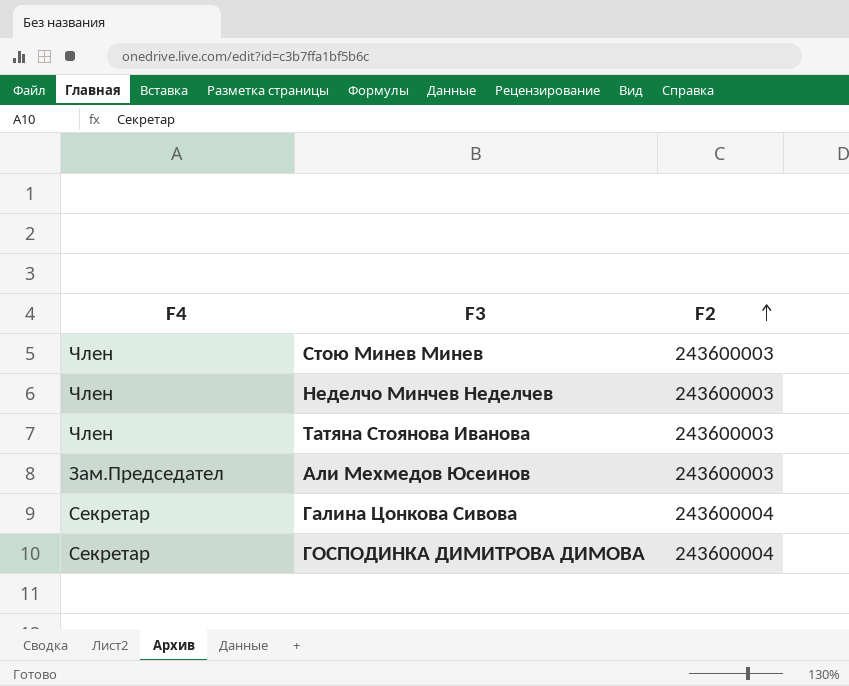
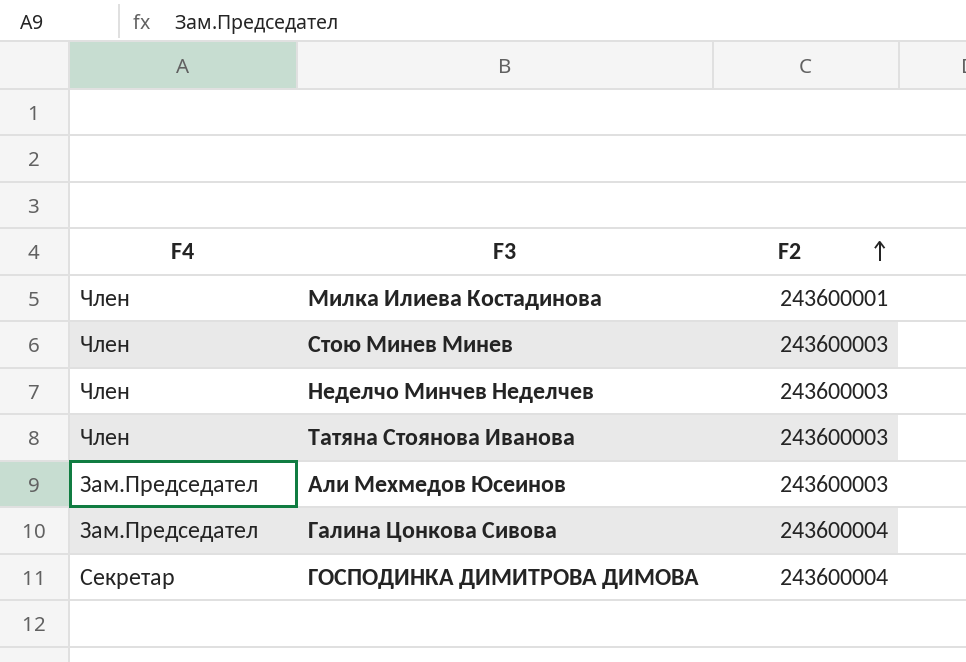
row Милка Илиева Костадинова: none -> Член | 243600001
Галина Цонкова Сивова | F4: Секретар -> Зам.Председател

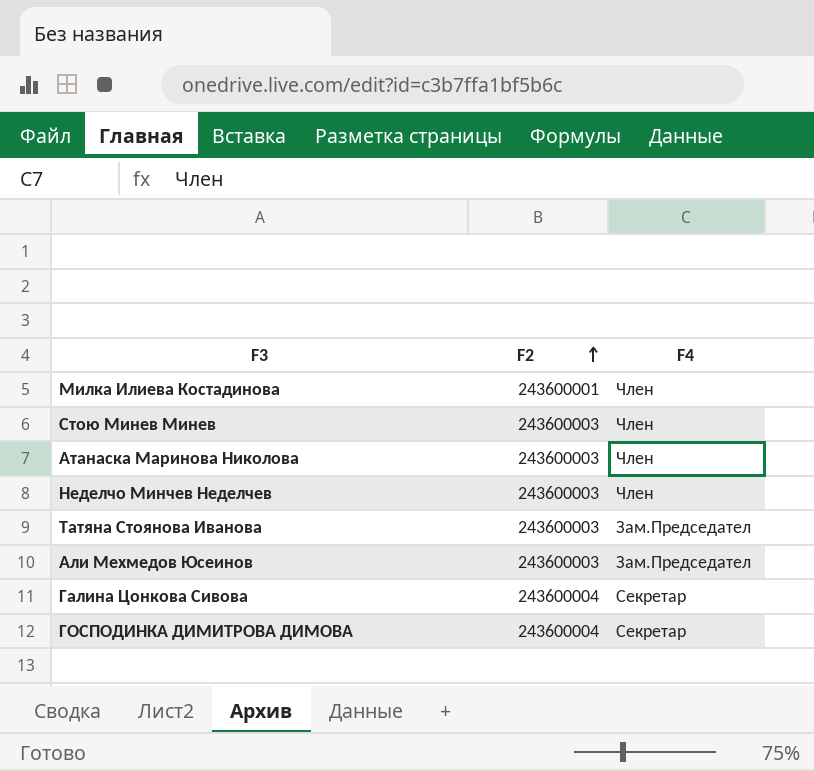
column F4 | position: 1 -> 3
row Атанаска Маринова Николова: none -> 243600003 | Член
Татяна Стоянова Иванова | F4: Член -> Зам.Председател
Галина Цонкова Сивова | F4: Зам.Председател -> Секретар

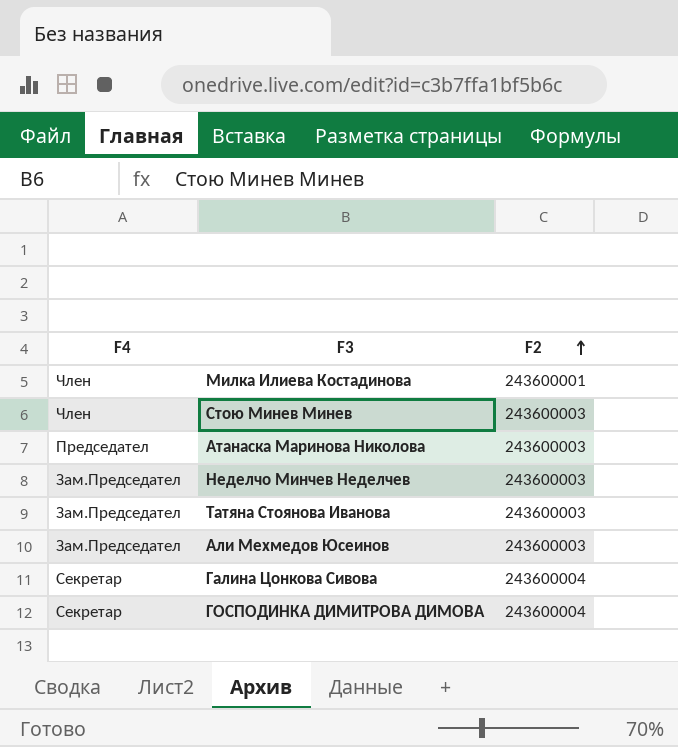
column F4 | position: 3 -> 1
Атанаска Маринова Николова | F4: Член -> Председател
Неделчо Минчев Неделчев | F4: Член -> Зам.Председател

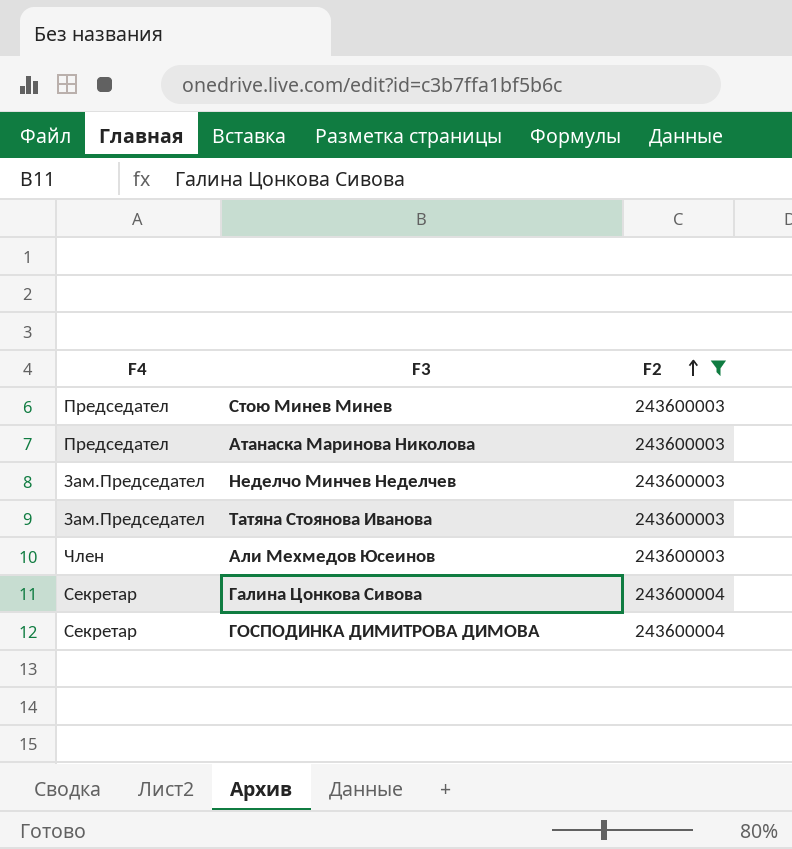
filter: none -> F2 != 243600001
Стою Минев Минев | F4: Член -> Председател
Али Мехмедов Юсеинов | F4: Зам.Председател -> Член

